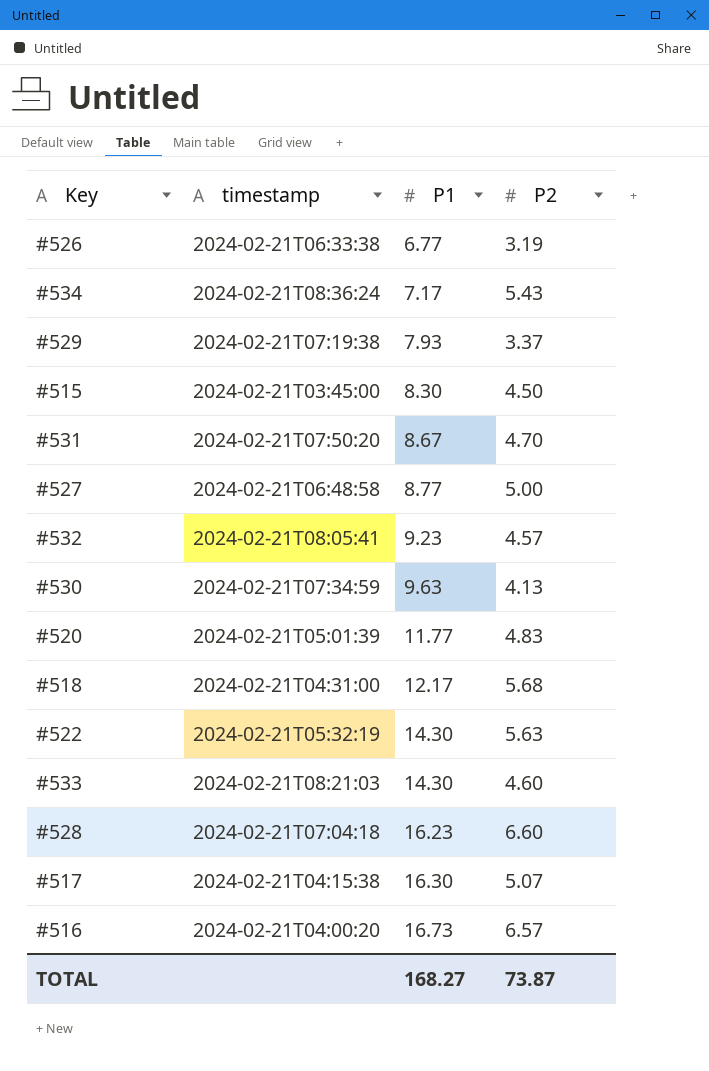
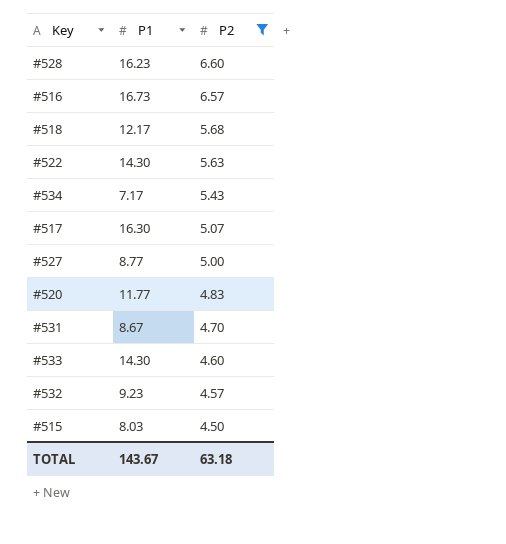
filter: none -> P2 >= 4.50
row order: P1 ascending -> P2 descending
column timestamp | position: 2 -> none
#515 | P1: 8.30 -> 8.03
TOTAL | P1: 168.27 -> 143.67
TOTAL | P2: 73.87 -> 63.18

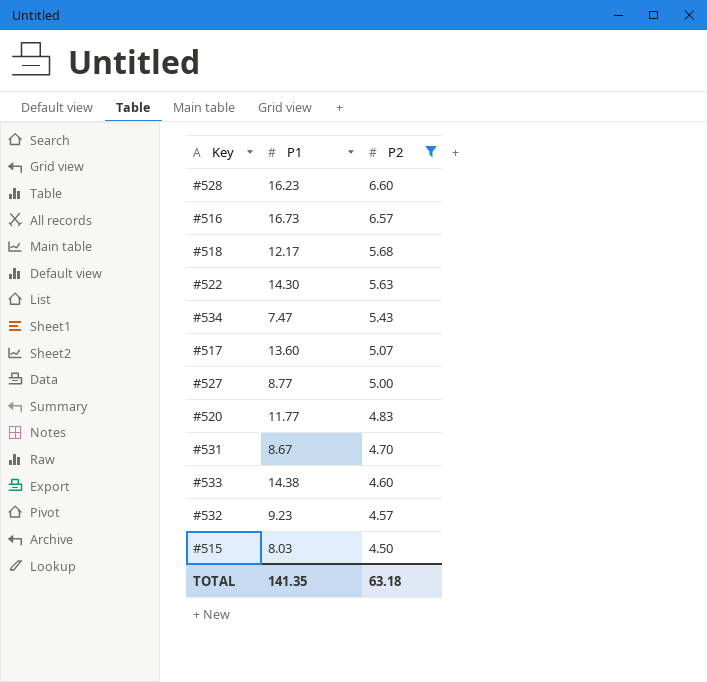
#534 | P1: 7.17 -> 7.47
#517 | P1: 16.30 -> 13.60
#533 | P1: 14.30 -> 14.38
TOTAL | P1: 143.67 -> 141.35

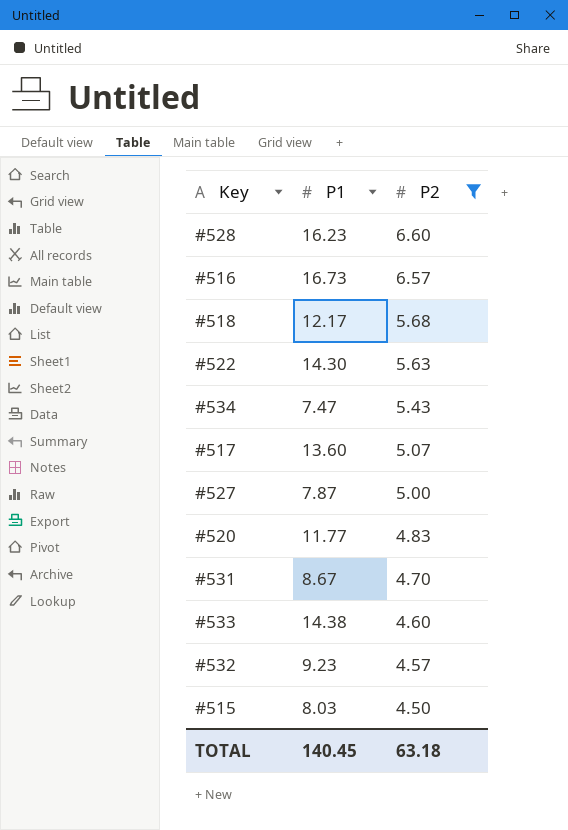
#527 | P1: 8.77 -> 7.87
TOTAL | P1: 141.35 -> 140.45

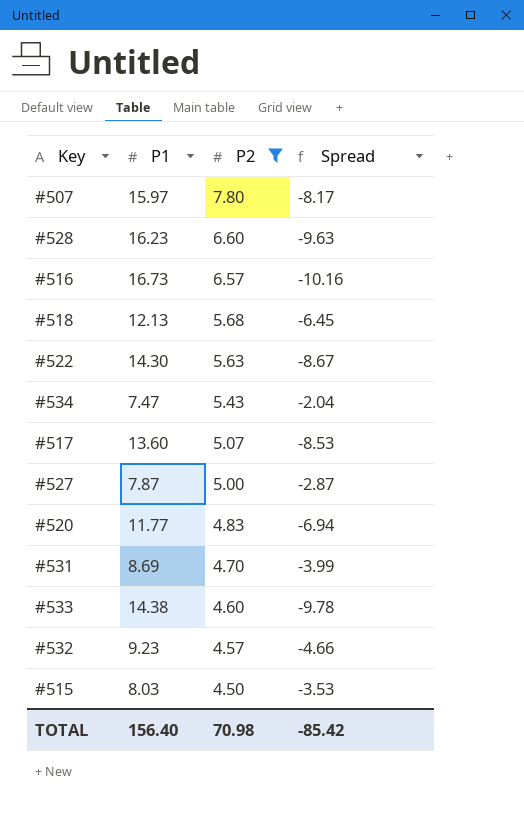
column Spread | formula: none -> [P2] - [P1]
row #507: none -> 15.97 | 7.80 | -8.17
#518 | P1: 12.17 -> 12.13
#531 | P1: 8.67 -> 8.69
TOTAL | P1: 140.45 -> 156.40
TOTAL | P2: 63.18 -> 70.98

